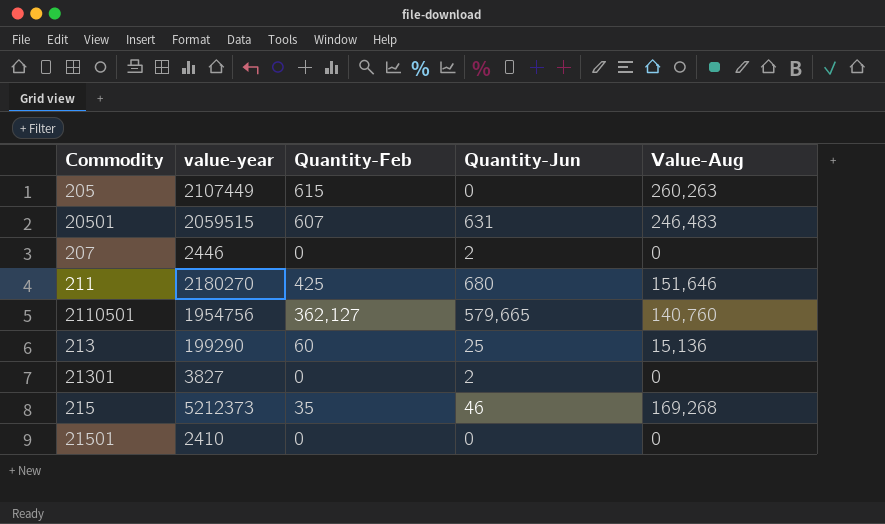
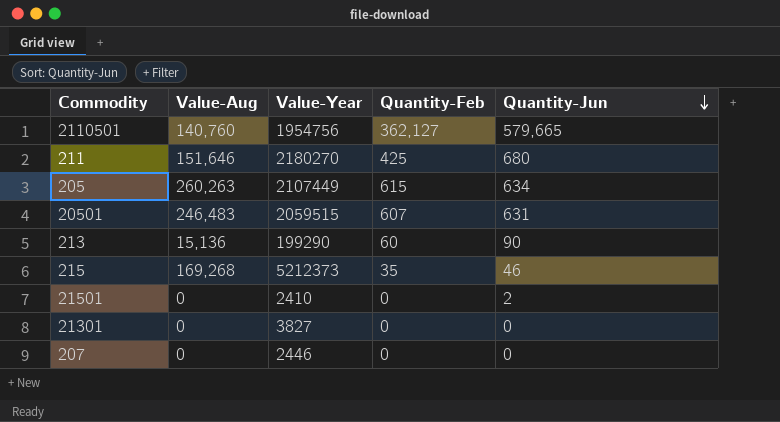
row order: none -> Quantity-Jun descending
column Value-Aug | position: 5 -> 2
column name: value-year -> Value-Year
205 | Quantity-Jun: 0 -> 634
213 | Quantity-Jun: 25 -> 90
21501 | Quantity-Jun: 0 -> 2
21301 | Quantity-Jun: 2 -> 0
207 | Quantity-Jun: 2 -> 0

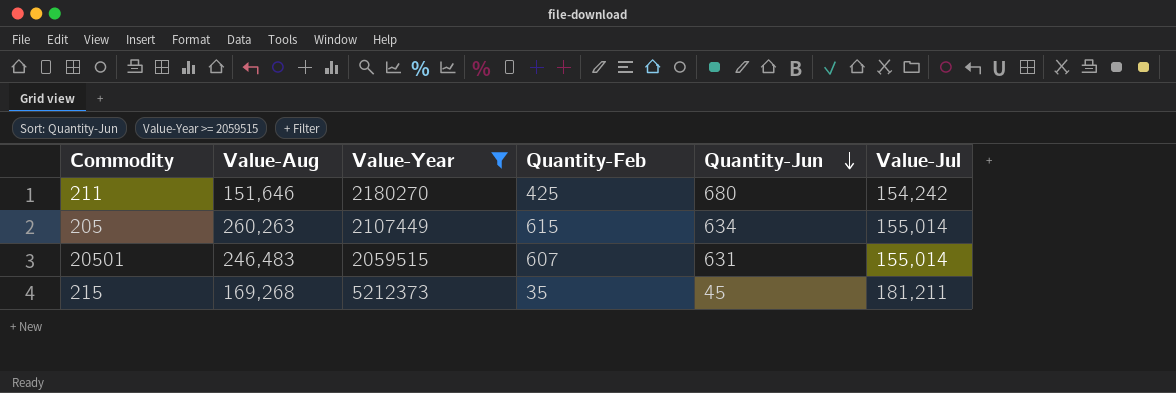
filter: none -> Value-Year >= 2059515
column Value-Jul | position: none -> 6
215 | Quantity-Jun: 46 -> 45

